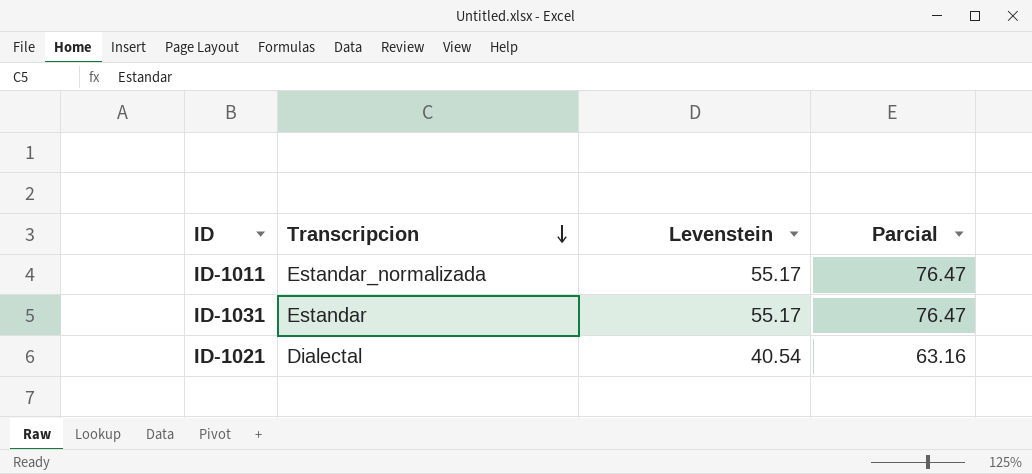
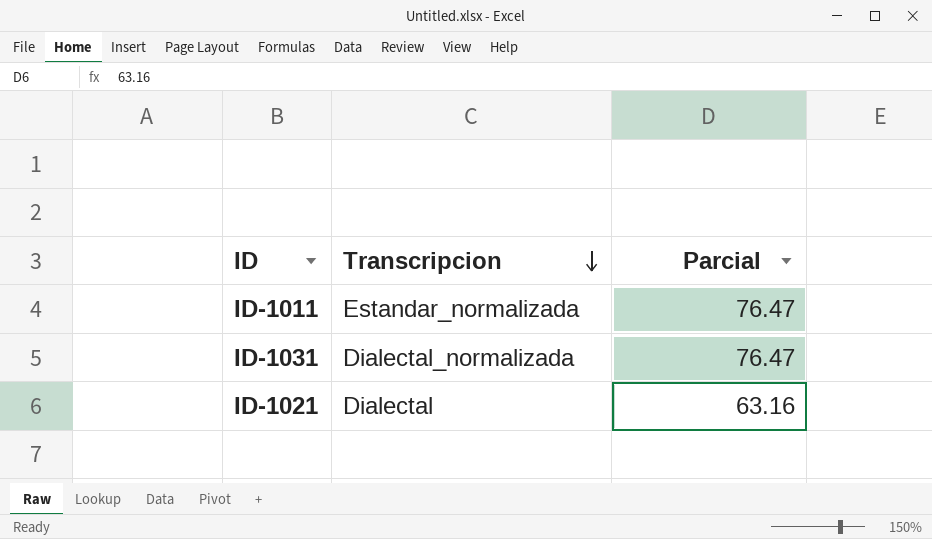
column Levenstein | position: 3 -> none
ID-1031 | Transcripcion: Estandar -> Dialectal_normalizada

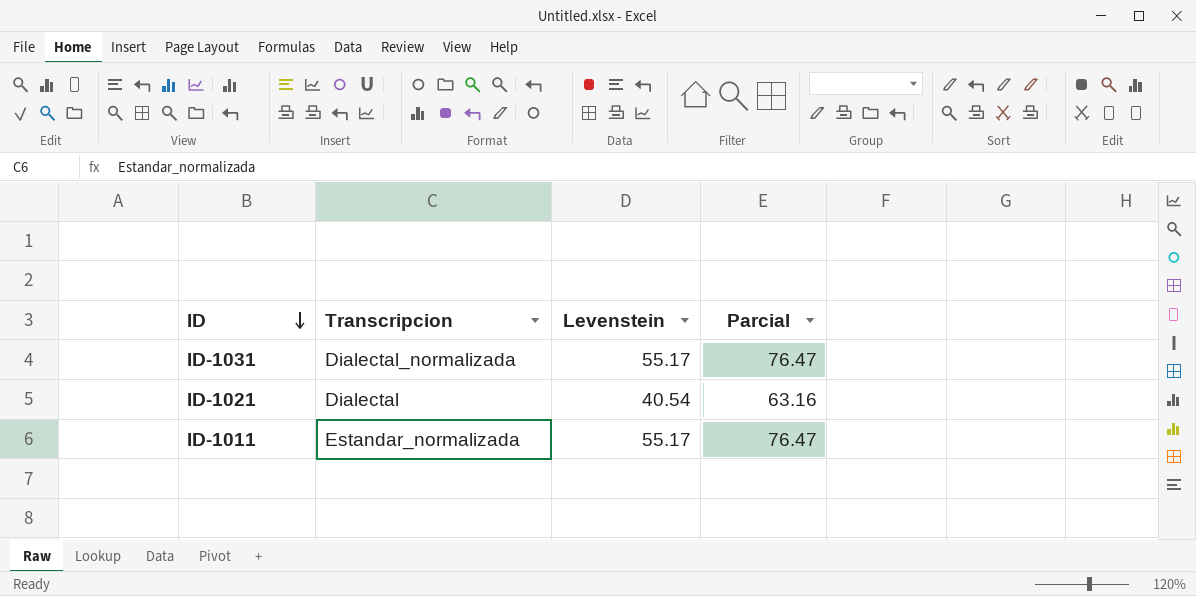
row order: Transcripcion descending -> ID descending
column Levenstein | position: none -> 3

